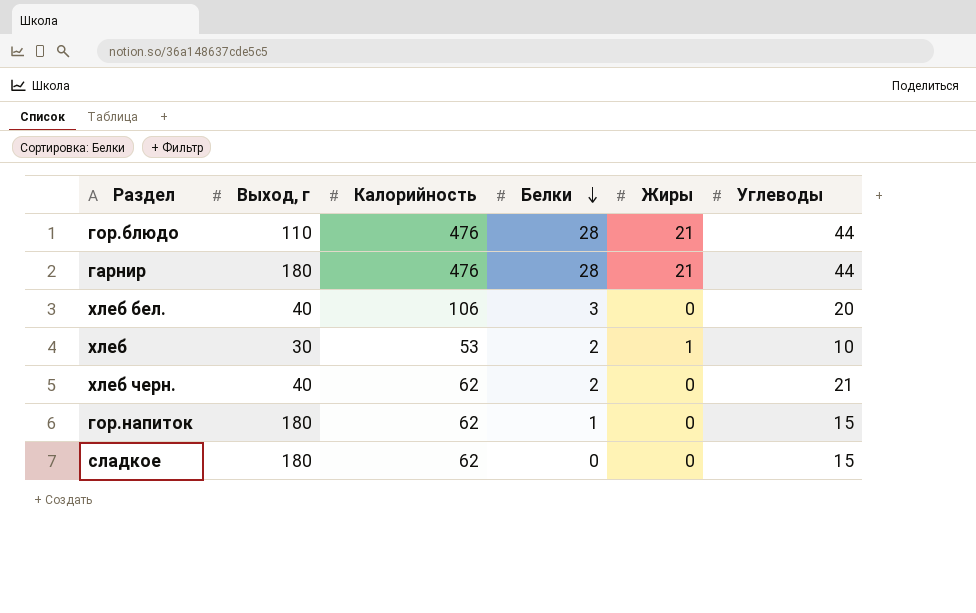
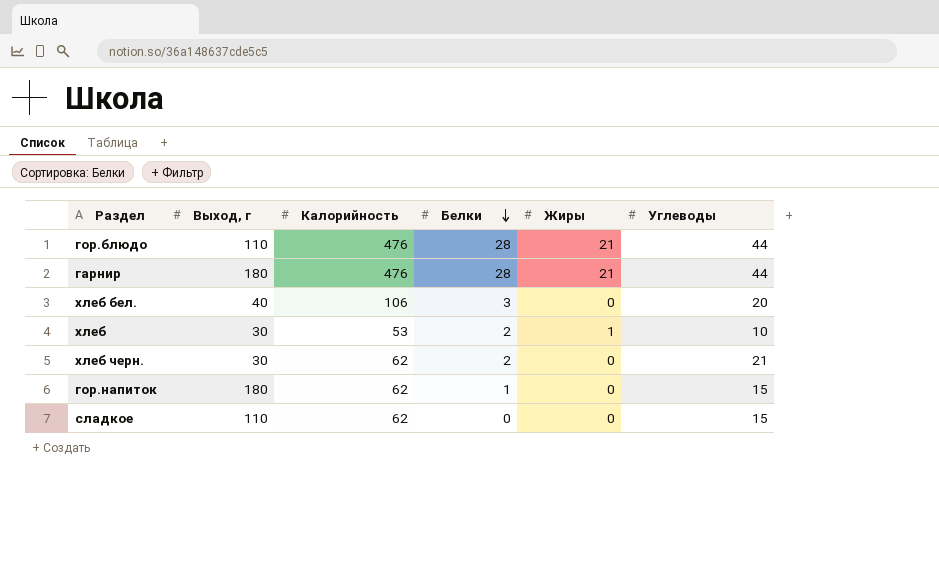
хлеб черн. | Выход, г: 40 -> 30
сладкое | Выход, г: 180 -> 110

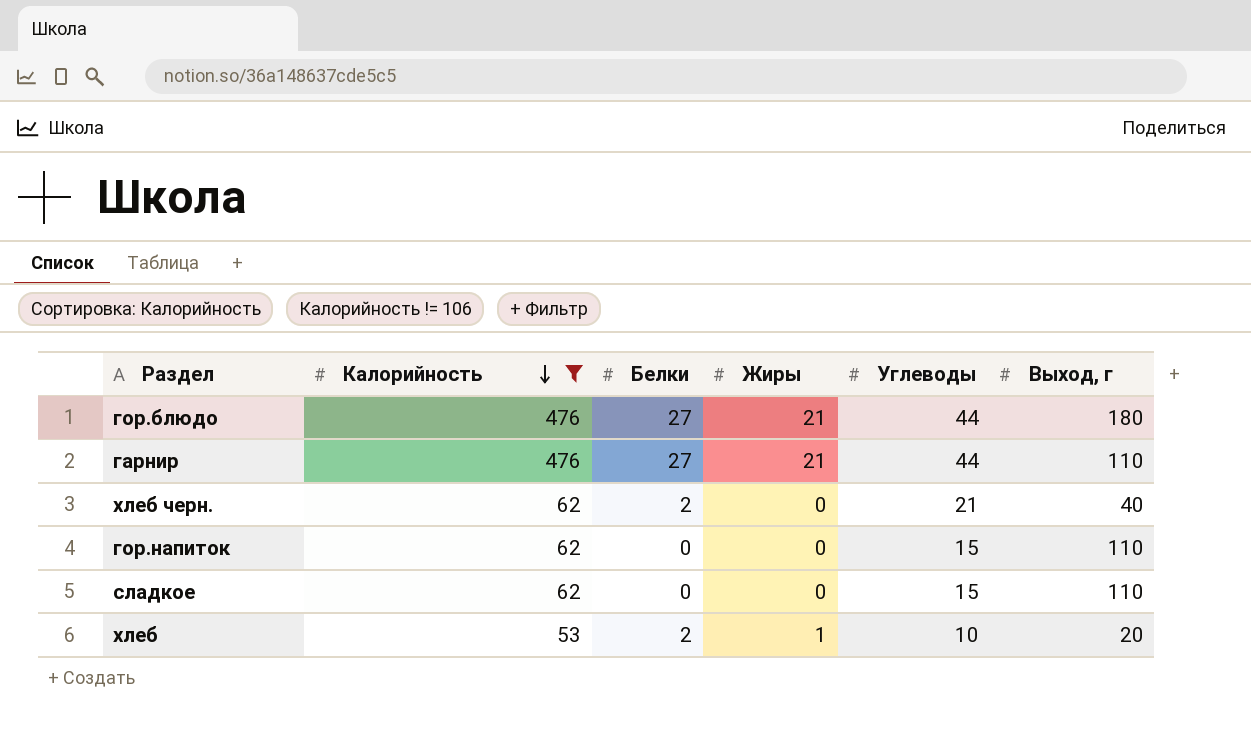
filter: none -> Калорийность != 106
row order: Белки descending -> Калорийность descending
column Выход, г | position: 2 -> 6
гор.блюдо | Белки: 28 -> 27
гор.блюдо | Выход, г: 110 -> 180
гарнир | Белки: 28 -> 27
гарнир | Выход, г: 180 -> 110
хлеб черн. | Выход, г: 30 -> 40
гор.напиток | Белки: 1 -> 0
гор.напиток | Выход, г: 180 -> 110
хлеб | Выход, г: 30 -> 20

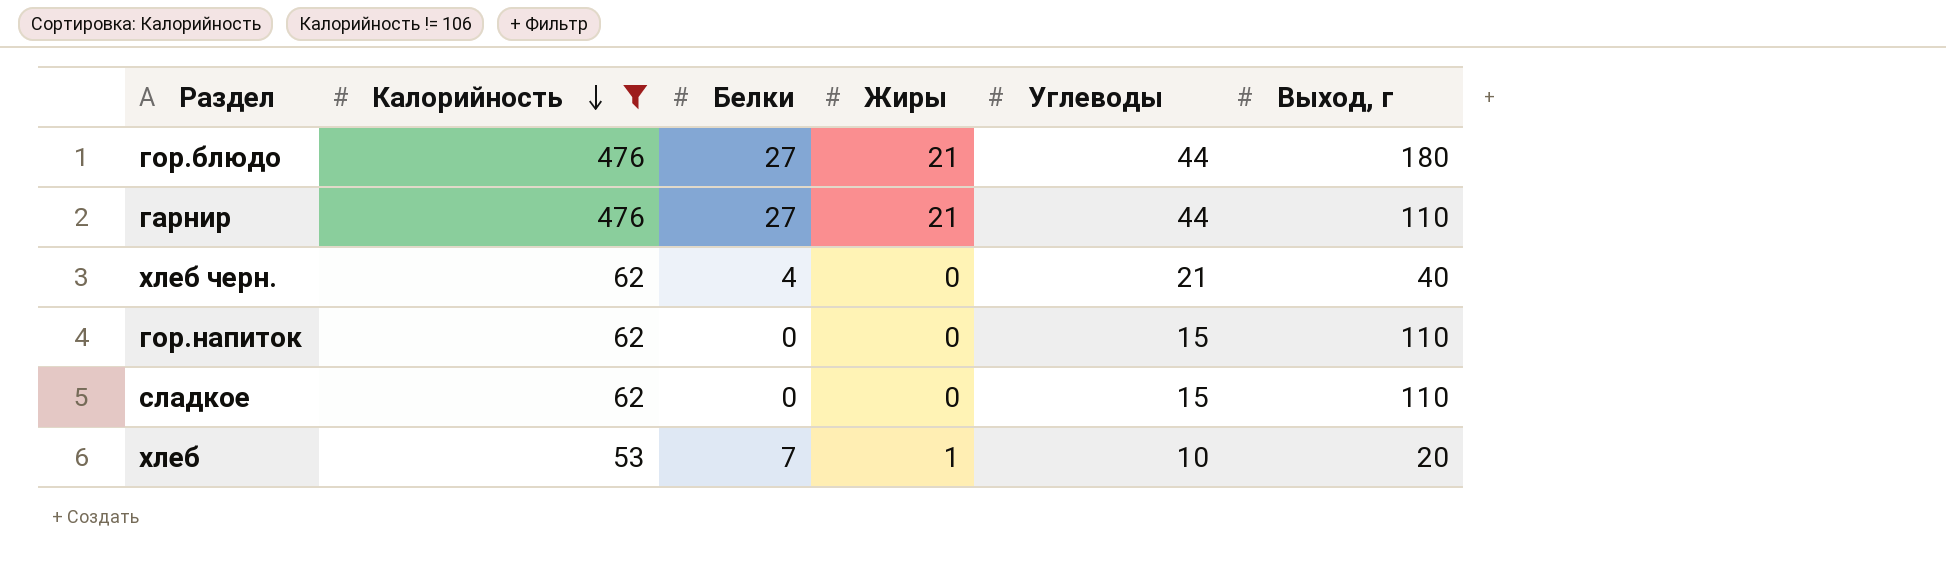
хлеб черн. | Белки: 2 -> 4
хлеб | Белки: 2 -> 7

